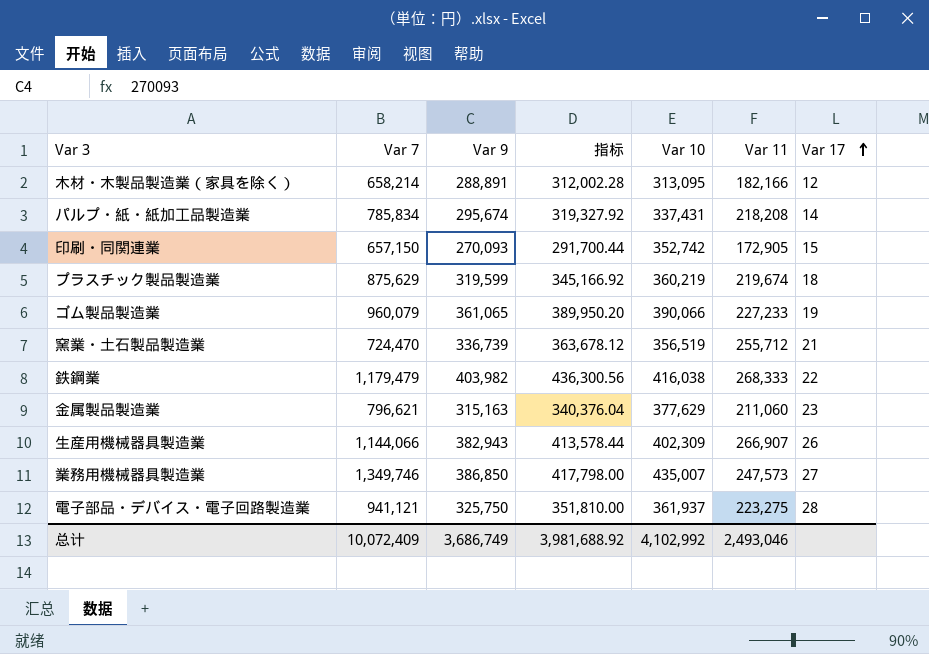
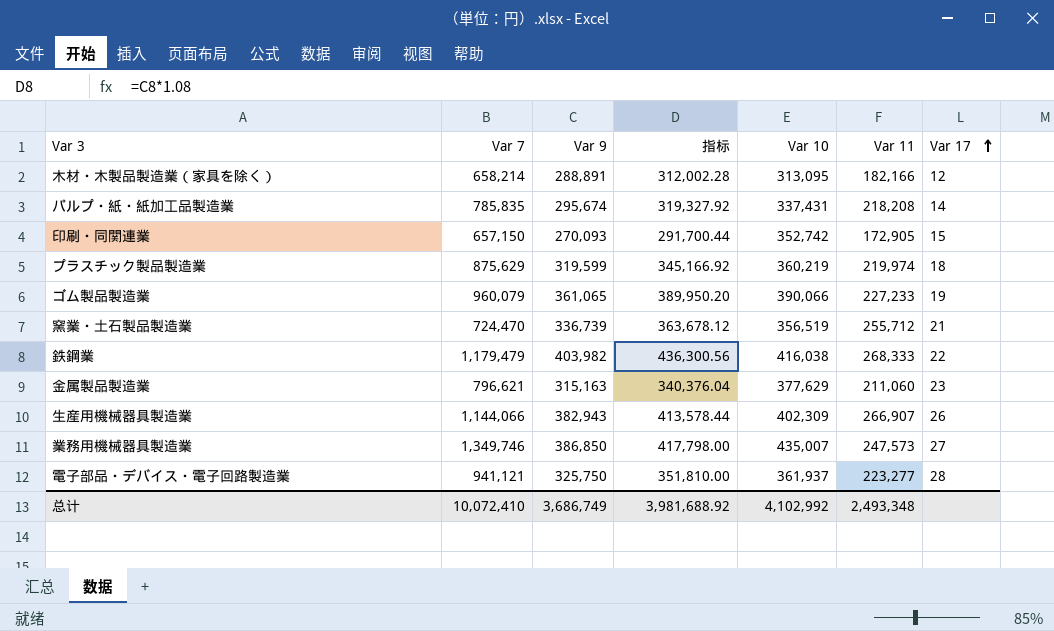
パルプ・紙・紙加工品製造業 | Var 7: 785,834 -> 785,835
プラスチック製品製造業 | Var 11: 219,674 -> 219,974
電子部品・デバイス・電子回路製造業 | Var 11: 223,275 -> 223,277
总计 | Var 7: 10,072,409 -> 10,072,410
总计 | Var 11: 2,493,046 -> 2,493,348

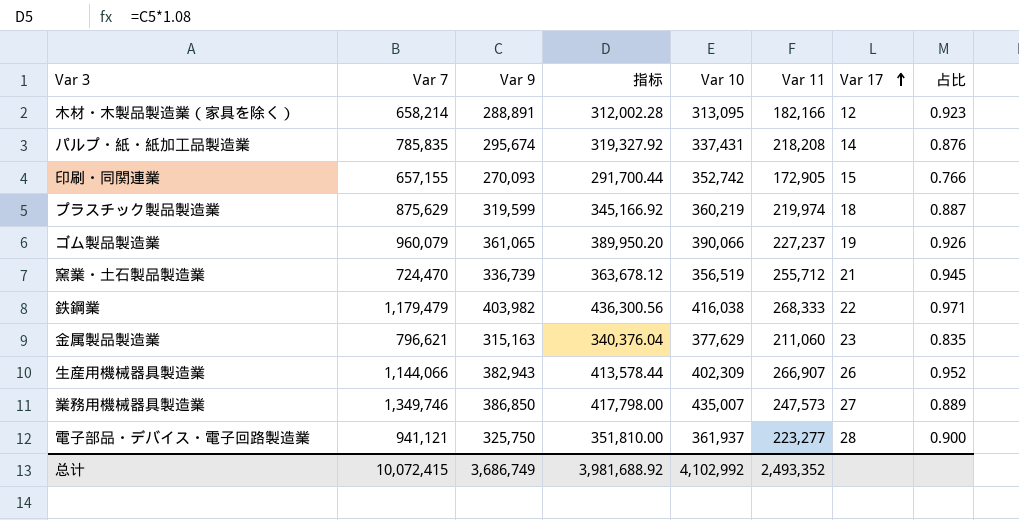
column 占比 | formula: none -> [Var 9] / [Var 10]
印刷・同関連業 | Var 7: 657,150 -> 657,155
ゴム製品製造業 | Var 11: 227,233 -> 227,237
总计 | Var 7: 10,072,410 -> 10,072,415
总计 | Var 11: 2,493,348 -> 2,493,352

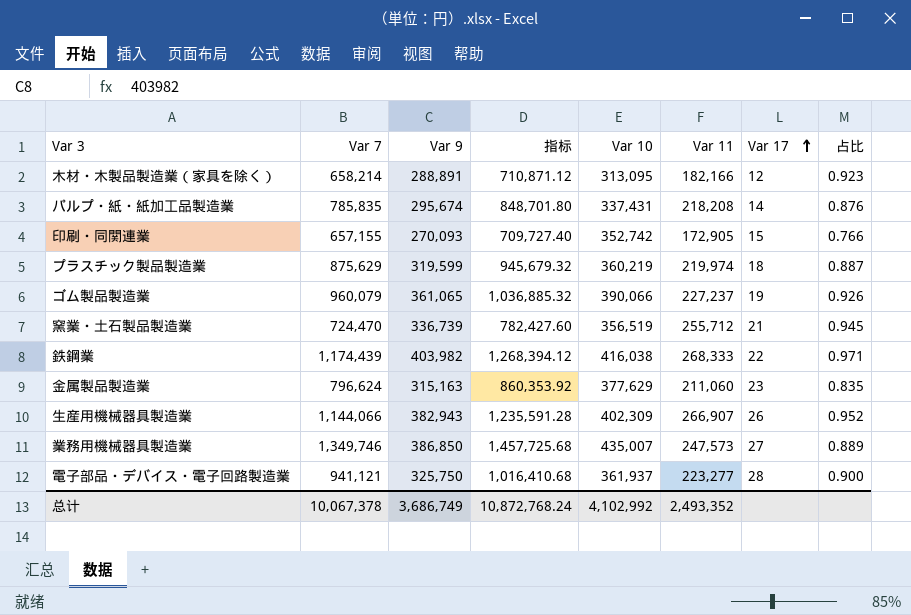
column 指标 | formula: [Var 9] * 1.08 -> [Var 7] * 1.08
鉄鋼業 | Var 7: 1,179,479 -> 1,174,439
金属製品製造業 | Var 7: 796,621 -> 796,624
总计 | Var 7: 10,072,415 -> 10,067,378
总计 | 指标: 3,981,688.92 -> 10,872,768.24

